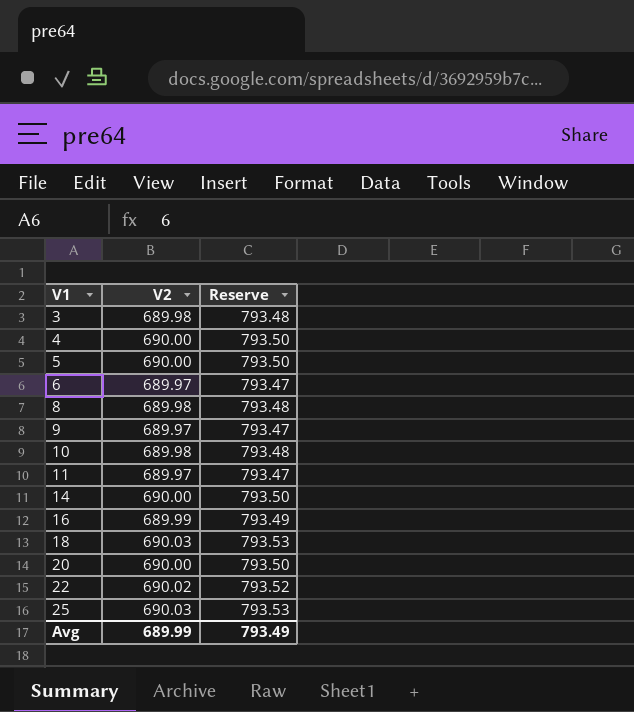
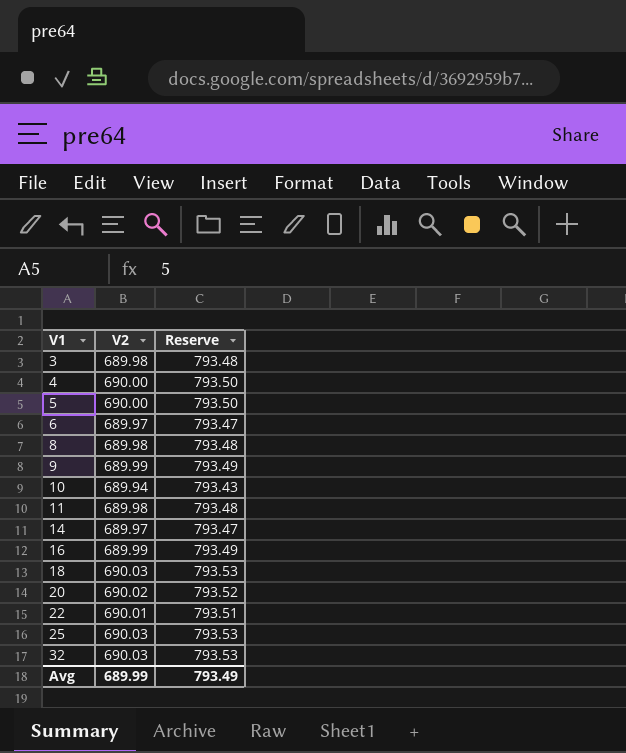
9 | V2: 689.97 -> 689.99
9 | Reserve: 793.47 -> 793.49
10 | V2: 689.98 -> 689.94
10 | Reserve: 793.48 -> 793.43
11 | V2: 689.97 -> 689.98
11 | Reserve: 793.47 -> 793.48
14 | V2: 690.00 -> 689.97
14 | Reserve: 793.50 -> 793.47
20 | V2: 690.00 -> 690.02
20 | Reserve: 793.50 -> 793.52
22 | V2: 690.02 -> 690.01
22 | Reserve: 793.52 -> 793.51
row 32: none -> 690.03 | 793.53

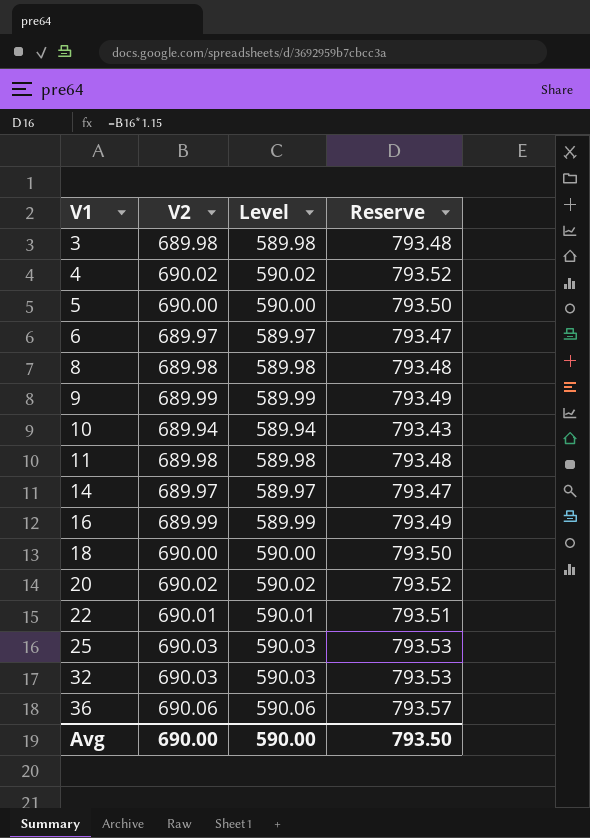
column Level | formula: none -> [V2] - 100
4 | V2: 690.00 -> 690.02
4 | Reserve: 793.50 -> 793.52
18 | V2: 690.03 -> 690.00
18 | Reserve: 793.53 -> 793.50
row 36: none -> 690.06 | 590.06 | 793.57
Avg | V2: 689.99 -> 690.00
Avg | Reserve: 793.49 -> 793.50

